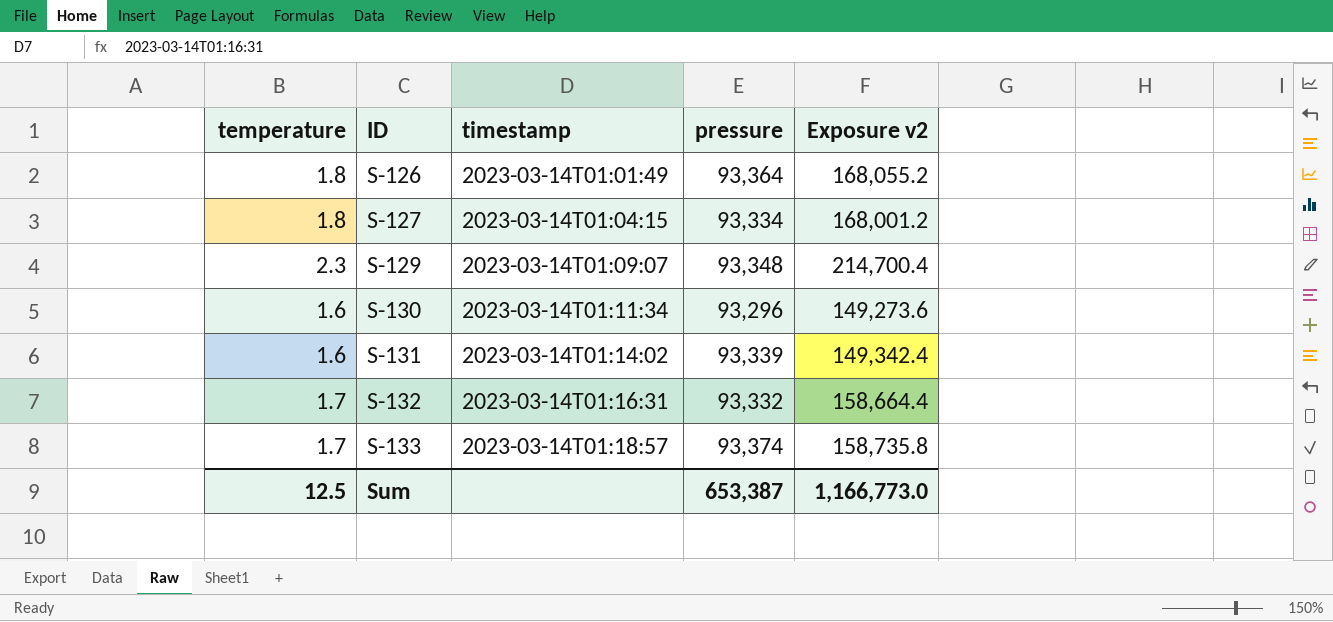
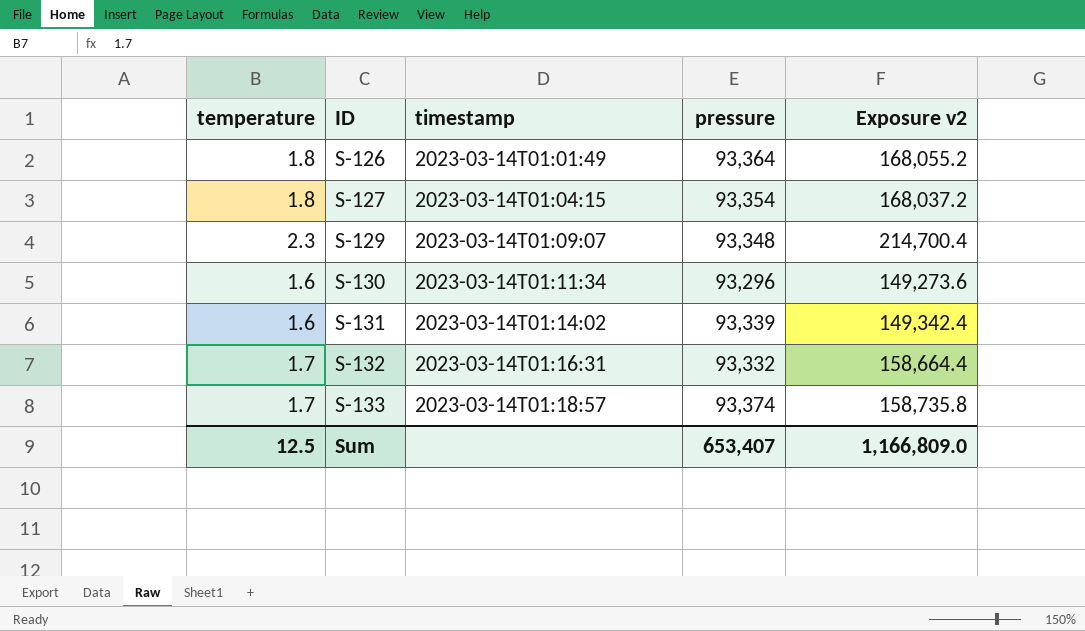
S-127 | pressure: 93,334 -> 93,354
S-127 | Exposure v2: 168,001.2 -> 168,037.2
Sum | pressure: 653,387 -> 653,407
Sum | Exposure v2: 1,166,773.0 -> 1,166,809.0

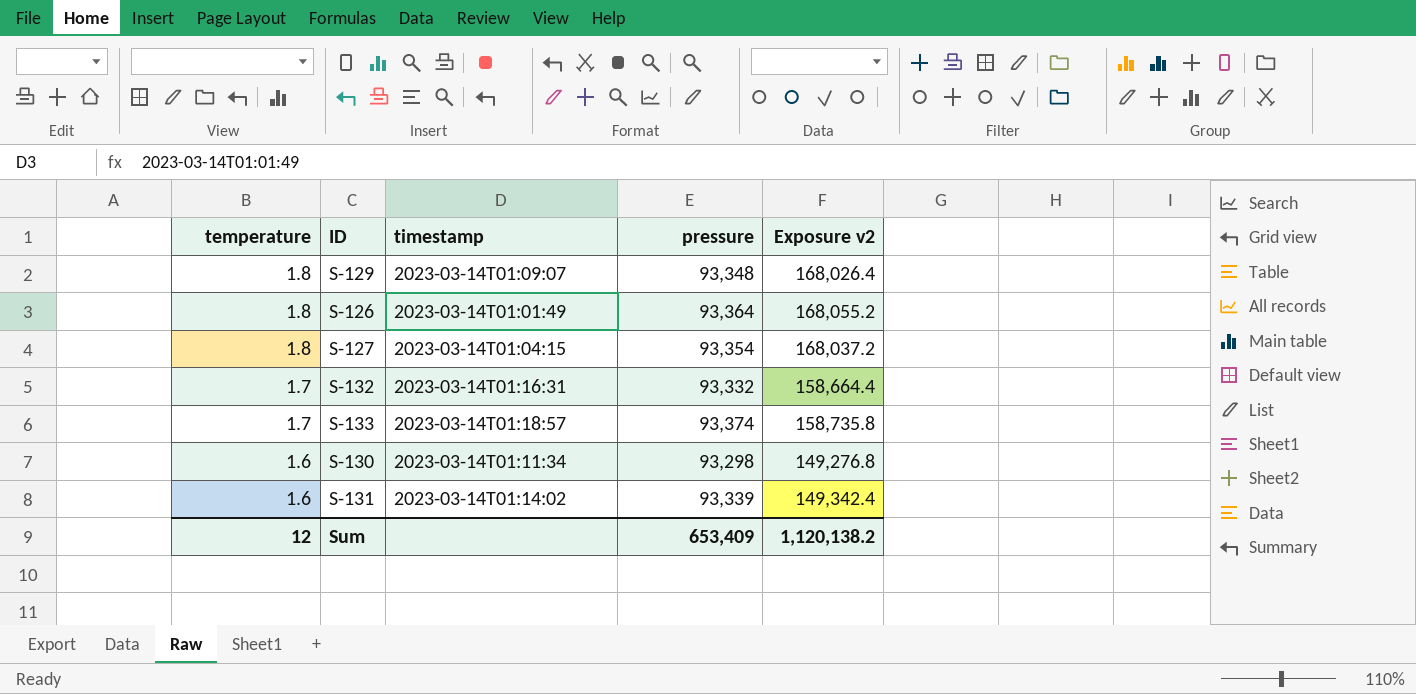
row order: ID ascending -> temperature descending
S-129 | temperature: 2.3 -> 1.8
S-129 | Exposure v2: 214,700.4 -> 168,026.4
S-130 | pressure: 93,296 -> 93,298
S-130 | Exposure v2: 149,273.6 -> 149,276.8
Sum | temperature: 12.5 -> 12
Sum | pressure: 653,407 -> 653,409
Sum | Exposure v2: 1,166,809.0 -> 1,120,138.2

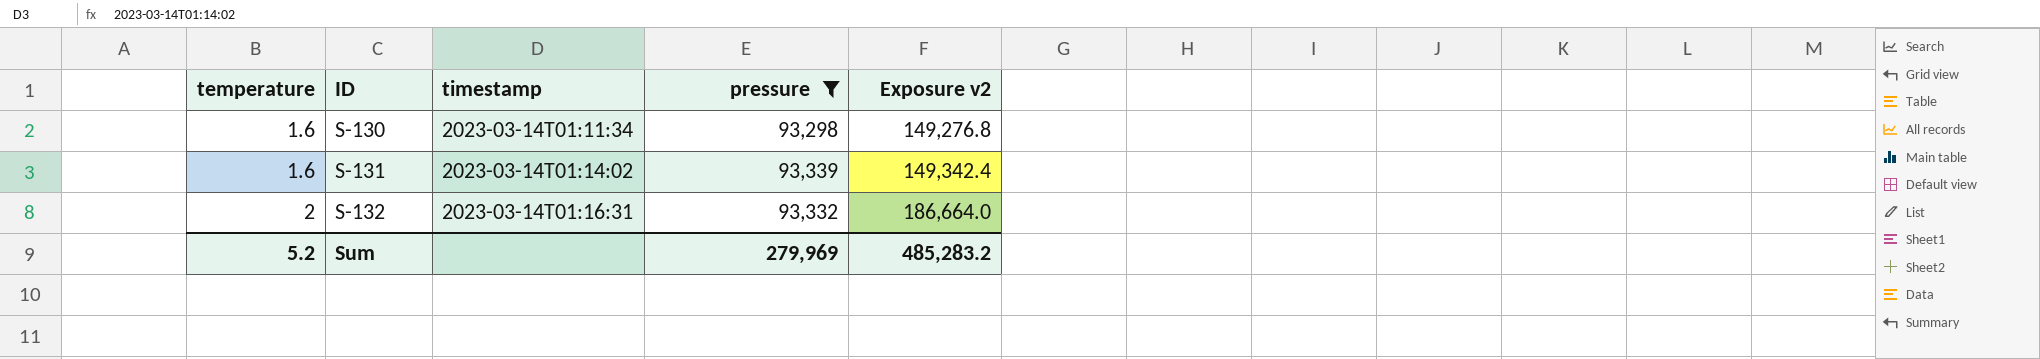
filter: none -> pressure <= 93,339
row order: temperature descending -> temperature ascending
S-132 | temperature: 1.7 -> 2
S-132 | Exposure v2: 158,664.4 -> 186,664.0
Sum | temperature: 12 -> 5.2
Sum | pressure: 653,409 -> 279,969
Sum | Exposure v2: 1,120,138.2 -> 485,283.2

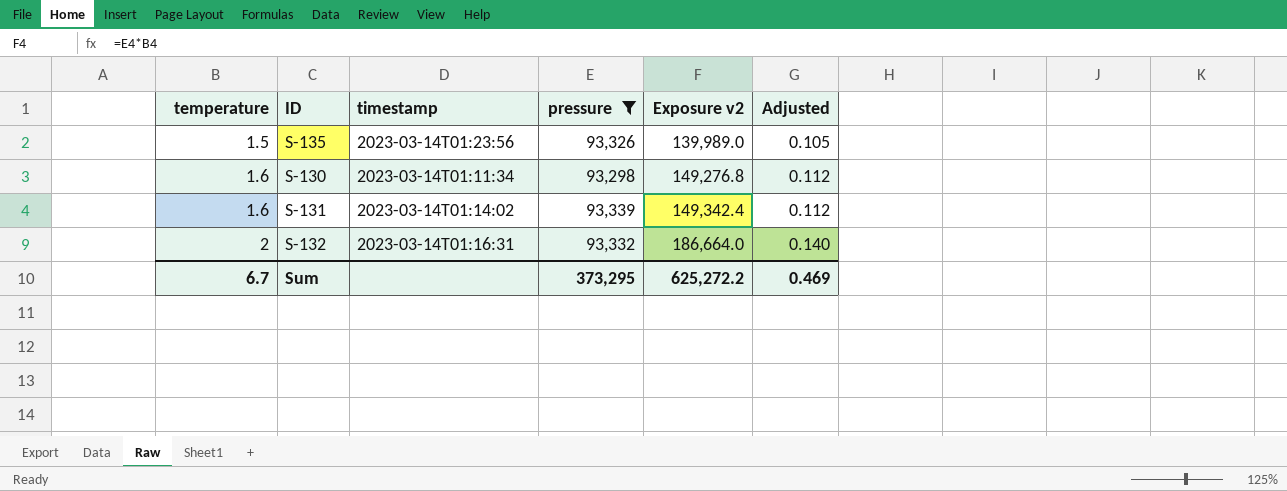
column Adjusted | formula: none -> [temperature] * 0.07
row S-135: none -> 1.5 | 2023-03-14T01:23:56 | 93,326 | 139,989.0 | 0.105
Sum | temperature: 5.2 -> 6.7
Sum | pressure: 279,969 -> 373,295
Sum | Exposure v2: 485,283.2 -> 625,272.2

